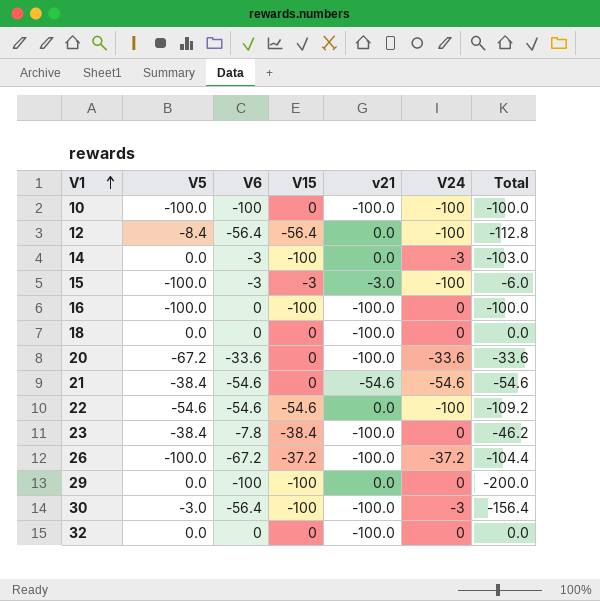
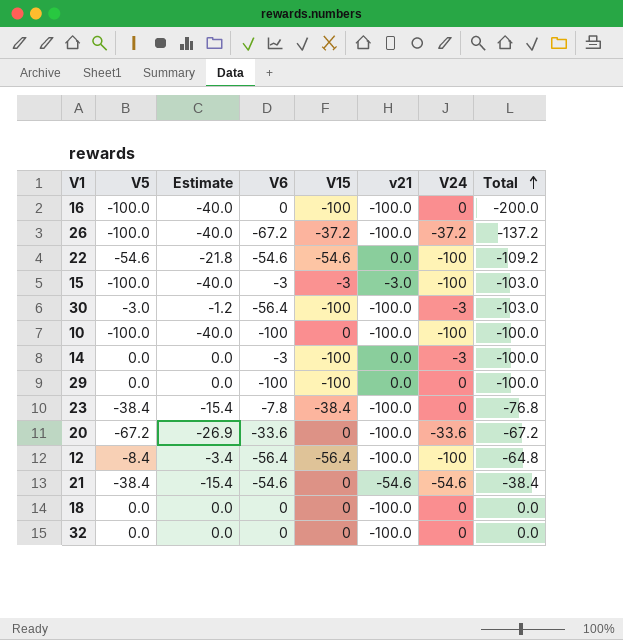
row order: V1 ascending -> Total ascending
column Estimate | formula: none -> [V5] * 0.4
column Total | formula: [V6] + [V15] -> [V5] + [V15]
12 | v21: 0.0 -> -100.0

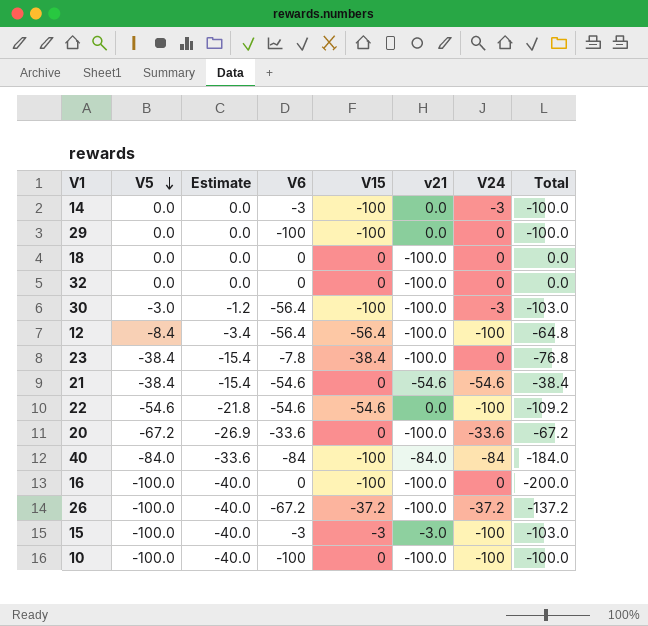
row order: Total ascending -> V5 descending
row 40: none -> -84.0 | -33.6 | -84 | -100 | -84.0 | -84 | -184.0

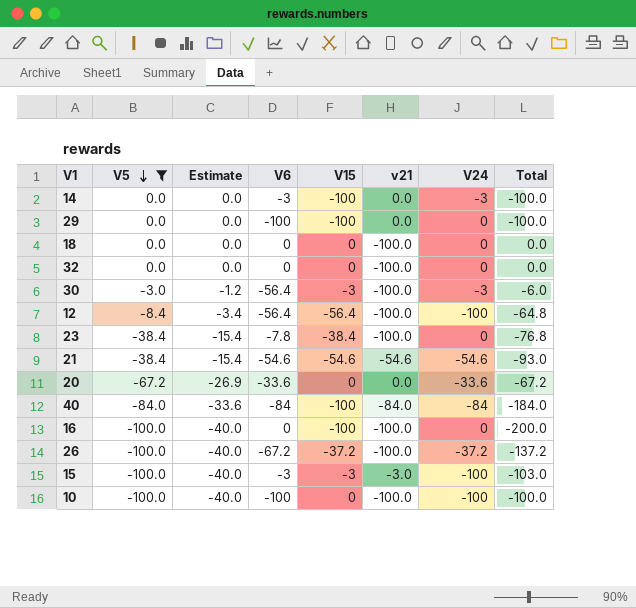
filter: none -> V5 != -54.6
30 | V15: -100 -> -3
30 | Total: -103.0 -> -6.0
21 | V15: 0 -> -54.6
21 | Total: -38.4 -> -93.0
20 | v21: -100.0 -> 0.0

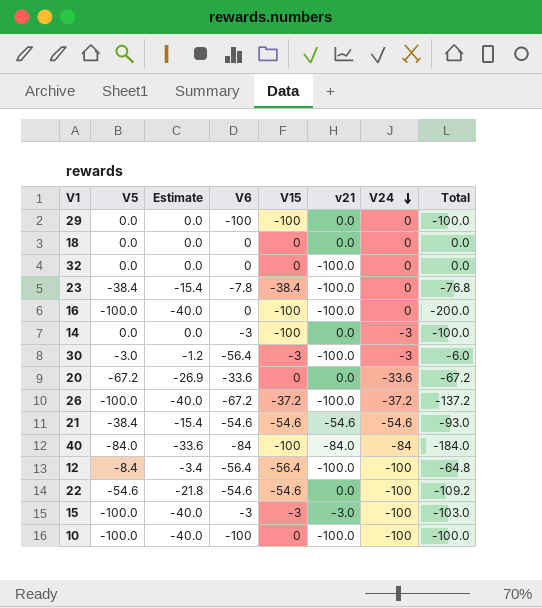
filter: V5 != -54.6 -> none
row order: V5 descending -> V24 descending
18 | v21: -100.0 -> 0.0

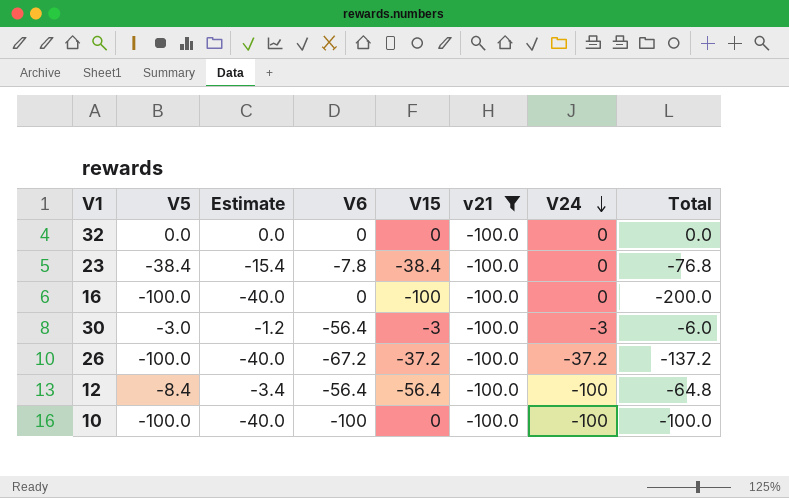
filter: none -> v21 = -100.0

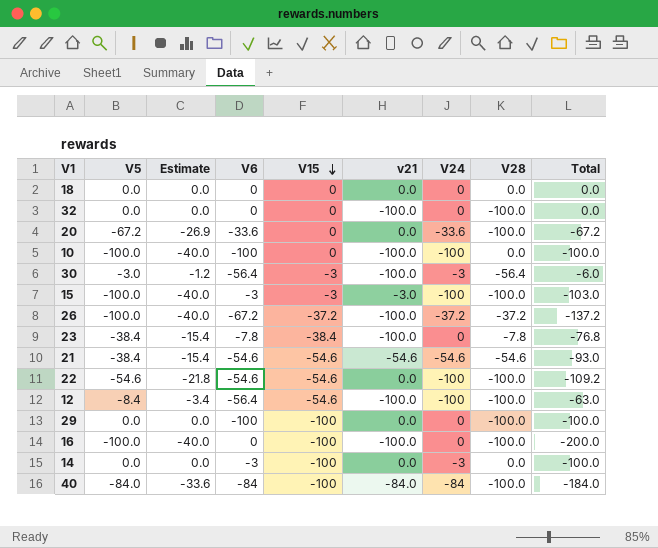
filter: v21 = -100.0 -> none
row order: V24 descending -> V15 descending
column V28 | position: none -> 8
12 | V15: -56.4 -> -54.6
12 | Total: -64.8 -> -63.0

